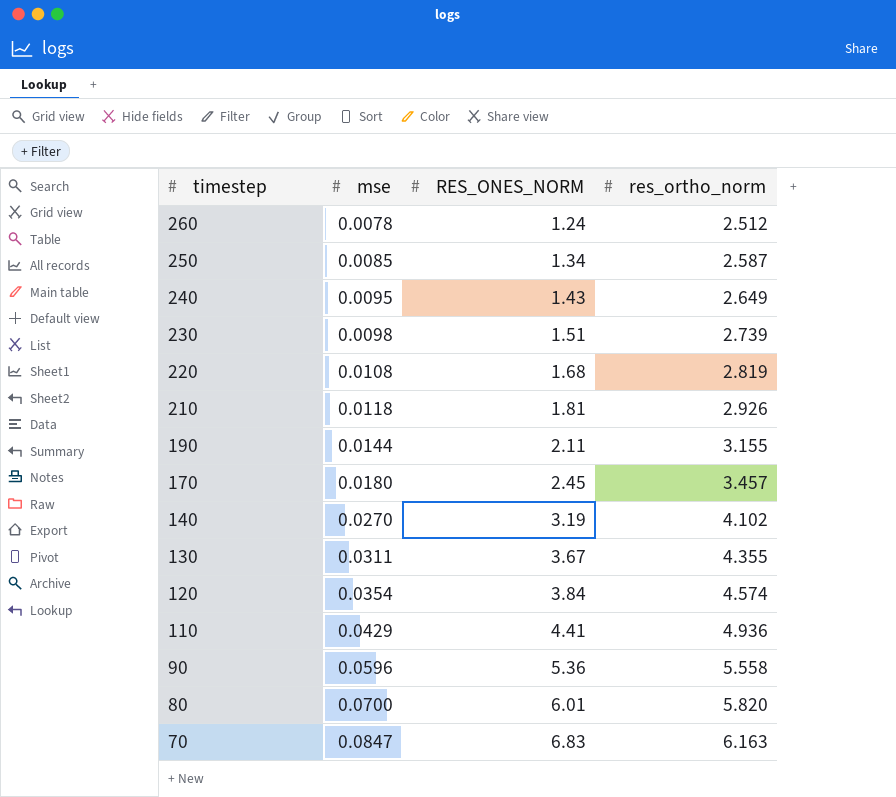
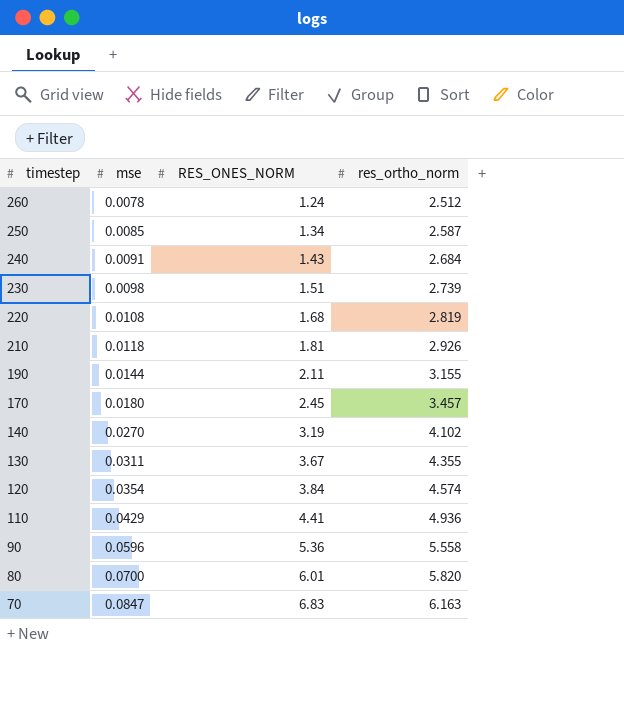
240 | mse: 0.0095 -> 0.0091
240 | res_ortho_norm: 2.649 -> 2.684

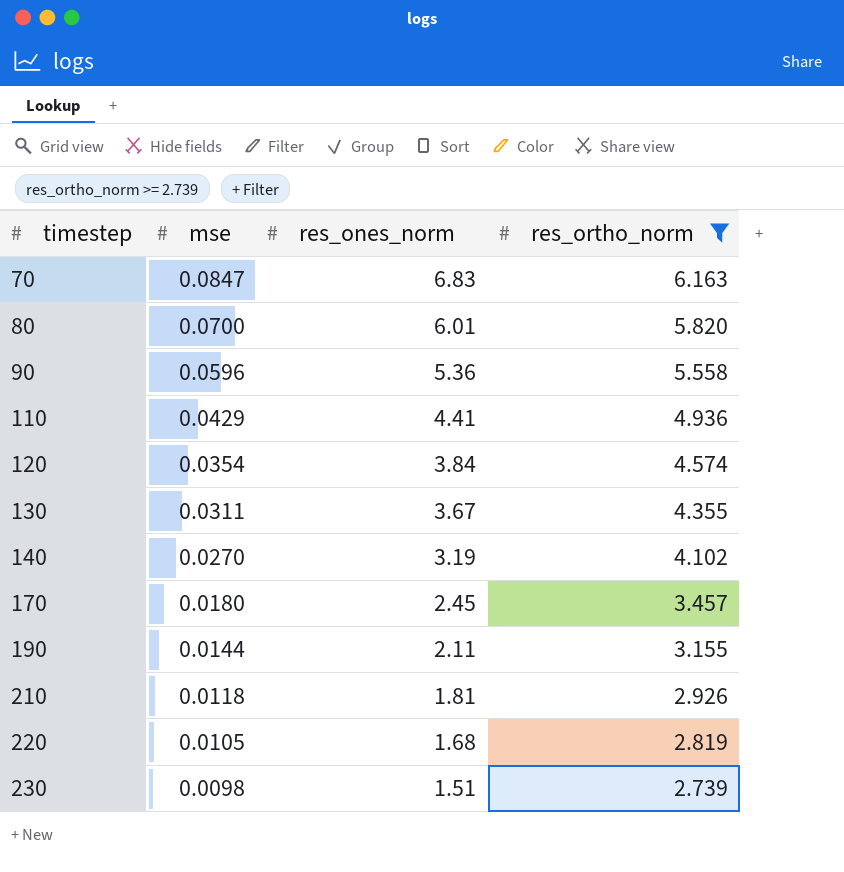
filter: none -> res_ortho_norm >= 2.739
row order: timestep descending -> timestep ascending
column name: RES_ONES_NORM -> res_ones_norm
220 | mse: 0.0108 -> 0.0105

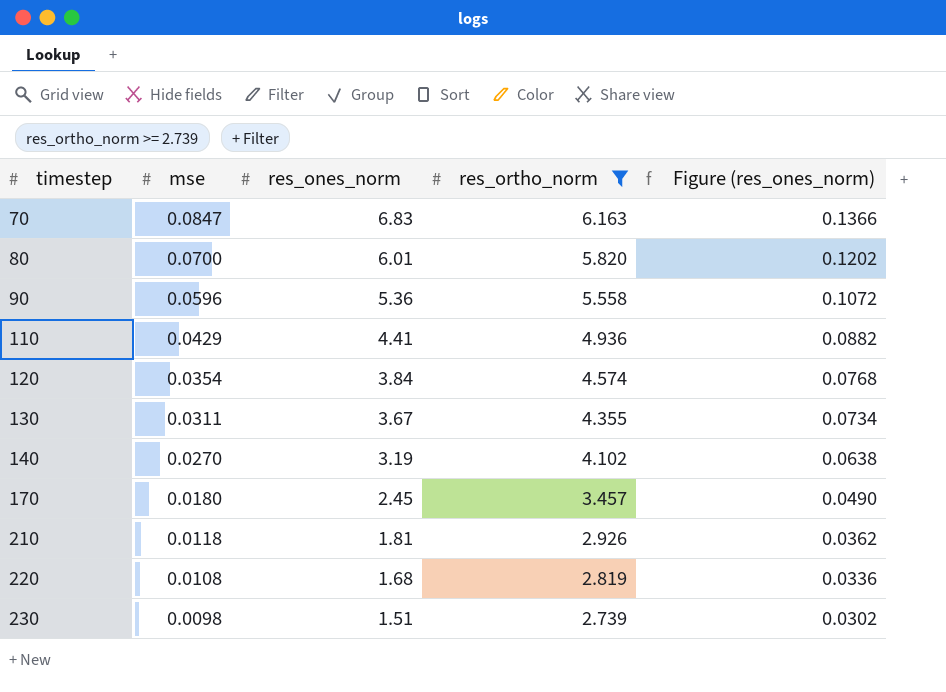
column Figure (res_ones_norm) | formula: none -> [res_ones_norm] * 0.02
row 190: 0.0144 | 2.11 | 3.155 -> none
220 | mse: 0.0105 -> 0.0108

